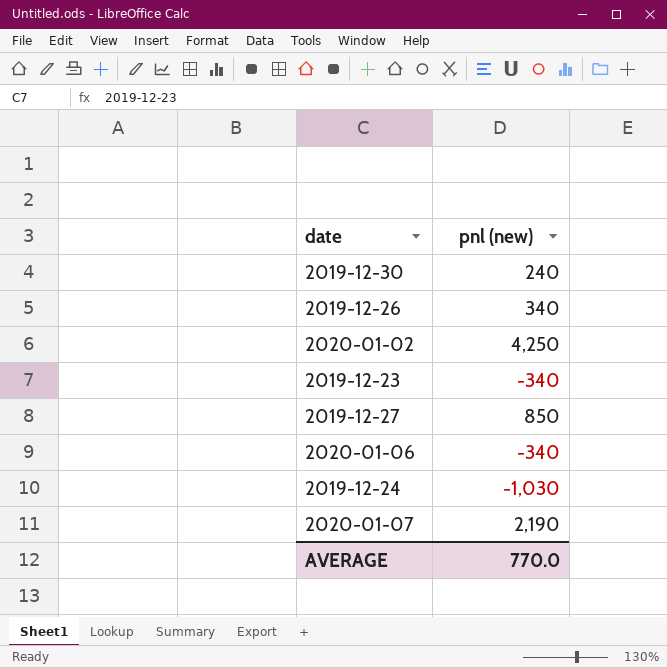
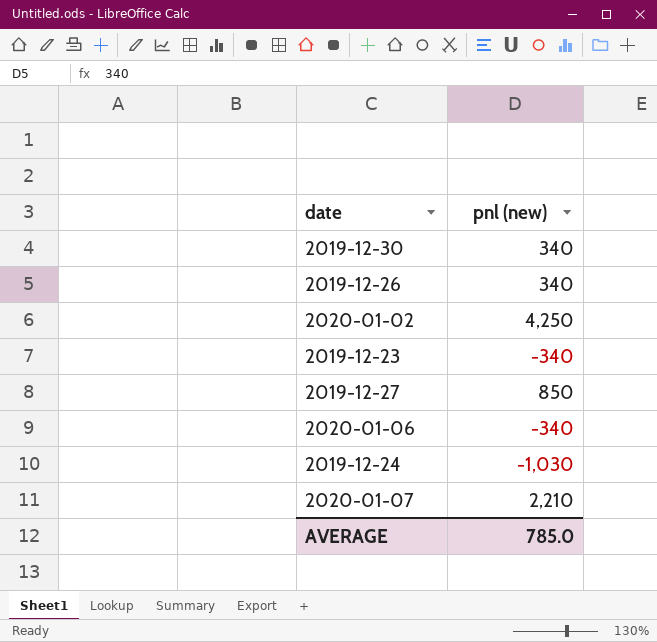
2019-12-30 | pnl (new): 240 -> 340
2020-01-07 | pnl (new): 2,190 -> 2,210
AVERAGE | pnl (new): 770.0 -> 785.0

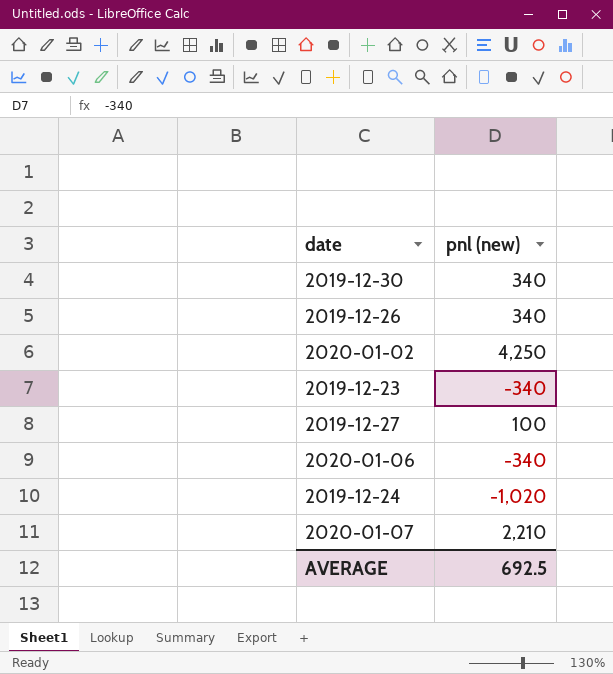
2019-12-27 | pnl (new): 850 -> 100
2019-12-24 | pnl (new): -1,030 -> -1,020
AVERAGE | pnl (new): 785.0 -> 692.5

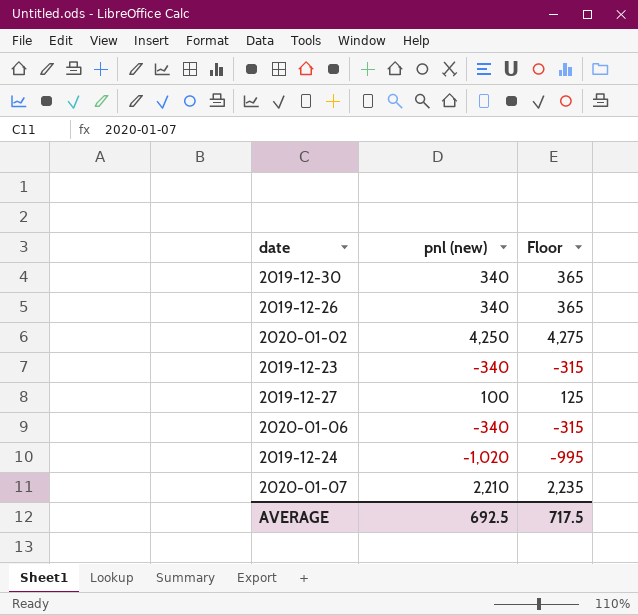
column Floor | formula: none -> [pnl (new)] + 25

